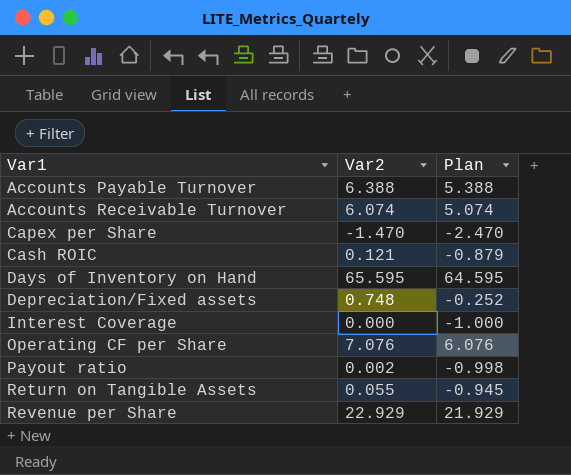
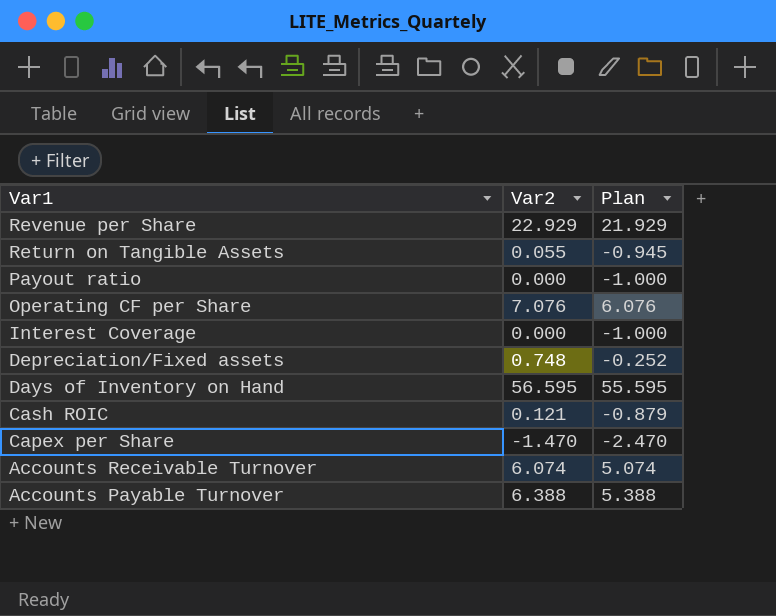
row order: Var1 ascending -> Var1 descending
Payout ratio | Var2: 0.002 -> 0.000
Payout ratio | Plan: -0.998 -> -1.000
Days of Inventory on Hand | Var2: 65.595 -> 56.595
Days of Inventory on Hand | Plan: 64.595 -> 55.595

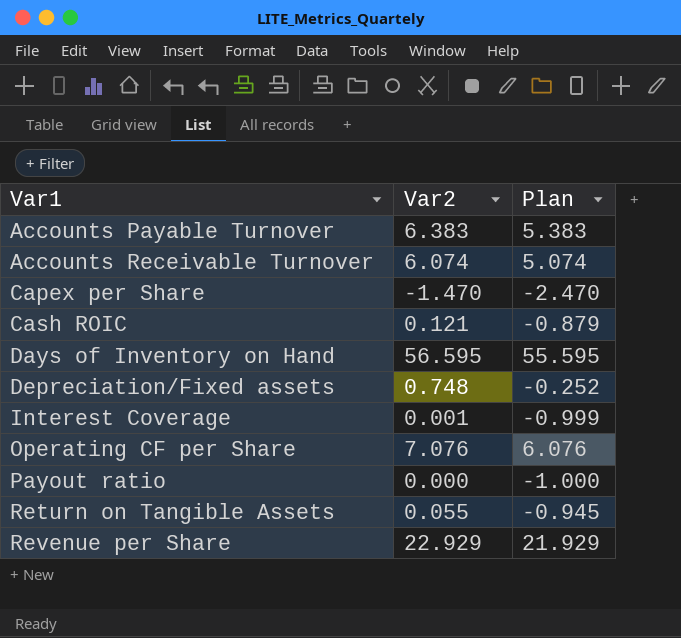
row order: Var1 descending -> Var1 ascending
Accounts Payable Turnover | Var2: 6.388 -> 6.383
Accounts Payable Turnover | Plan: 5.388 -> 5.383
Interest Coverage | Var2: 0.000 -> 0.001
Interest Coverage | Plan: -1.000 -> -0.999

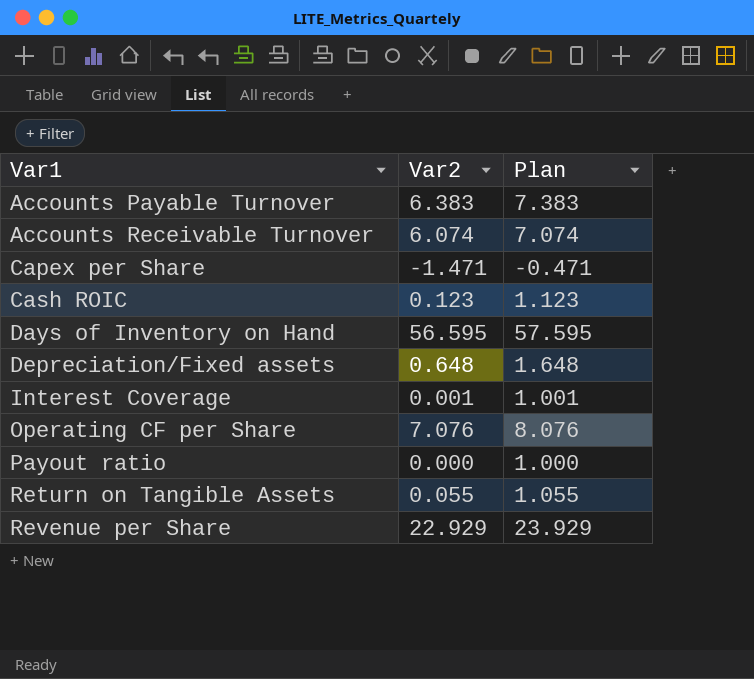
column Plan | formula: [Var2] - 1 -> [Var2] + 1
Capex per Share | Var2: -1.470 -> -1.471
Cash ROIC | Var2: 0.121 -> 0.123
Depreciation/Fixed assets | Var2: 0.748 -> 0.648

